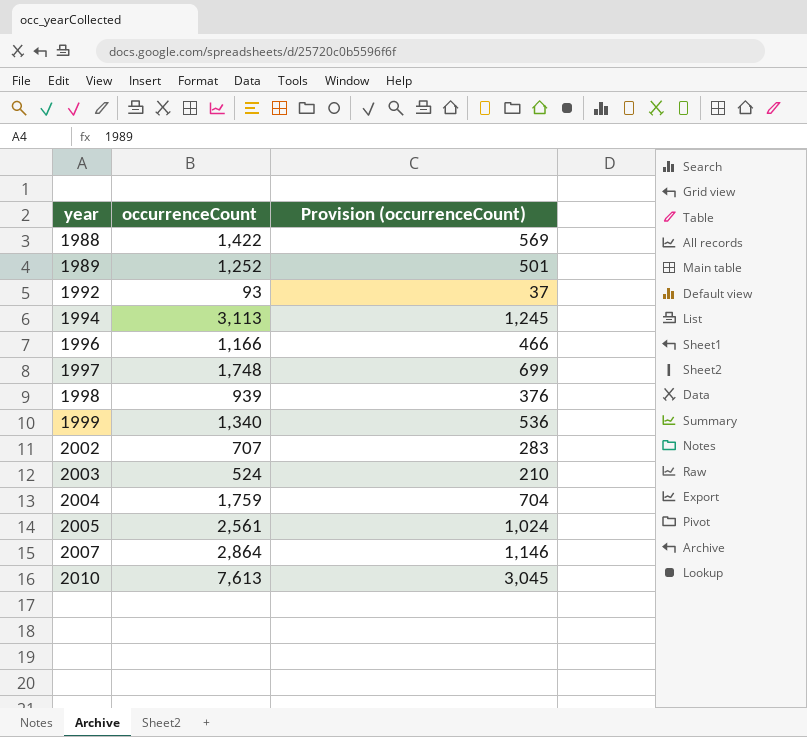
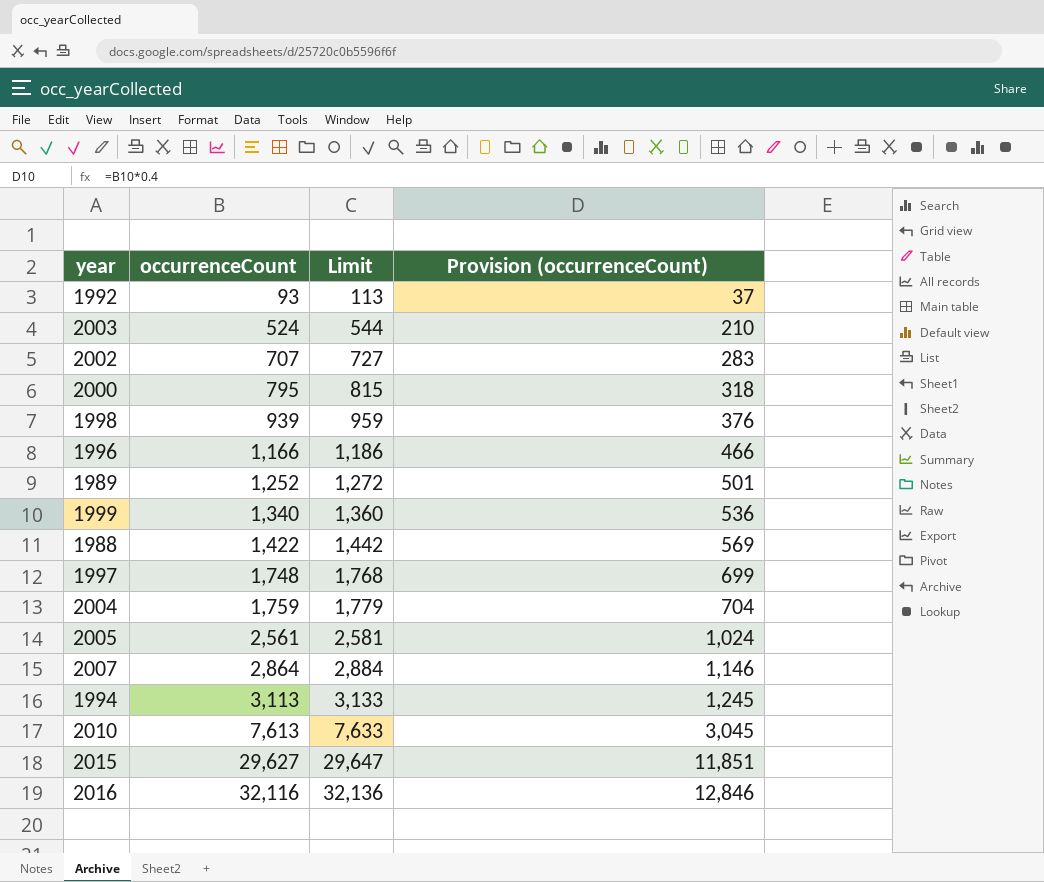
row order: year ascending -> occurrenceCount ascending
column Limit | formula: none -> [occurrenceCount] + 20
row 2000: none -> 795 | 815 | 318
row 2015: none -> 29,627 | 29,647 | 11,851
row 2016: none -> 32,116 | 32,136 | 12,846

